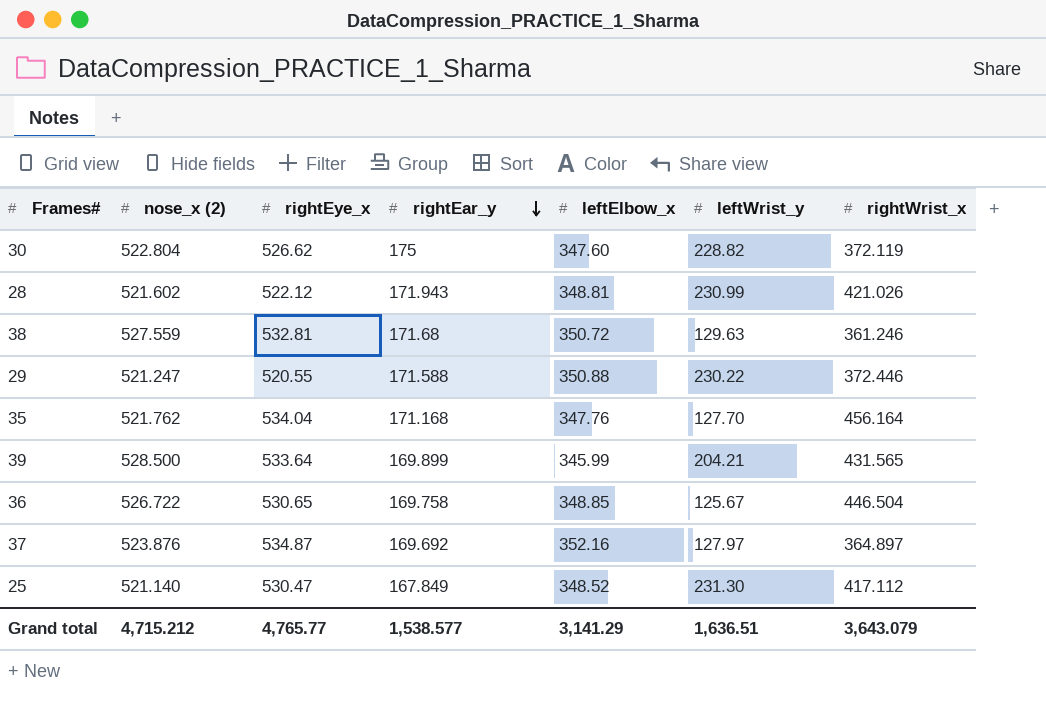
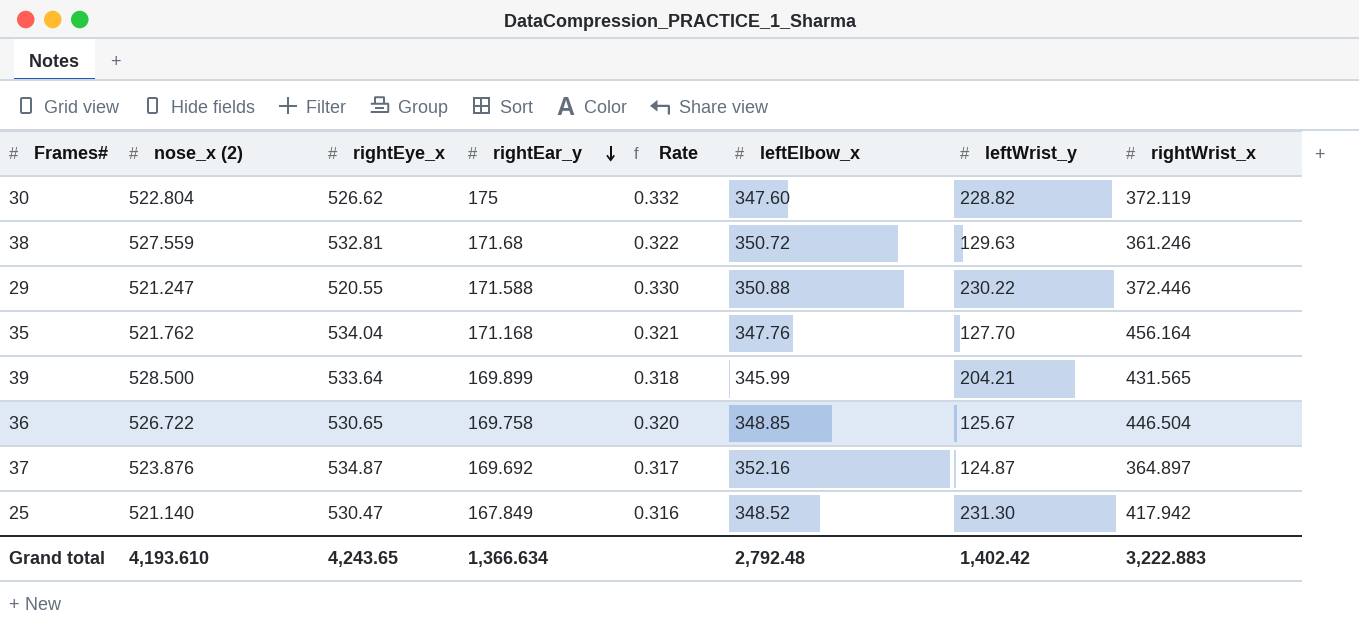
column Rate | formula: none -> [rightEar_y] / [rightEye_x]
row 28: 521.602 | 522.12 | 171.943 | 348.81 | 230.99 | 421.026 -> none
37 | leftWrist_y: 127.97 -> 124.87
25 | rightWrist_x: 417.112 -> 417.942
Grand total | nose_x (2): 4,715.212 -> 4,193.610
Grand total | rightEye_x: 4,765.77 -> 4,243.65
Grand total | rightEar_y: 1,538.577 -> 1,366.634
Grand total | leftElbow_x: 3,141.29 -> 2,792.48
Grand total | leftWrist_y: 1,636.51 -> 1,402.42
Grand total | rightWrist_x: 3,643.079 -> 3,222.883

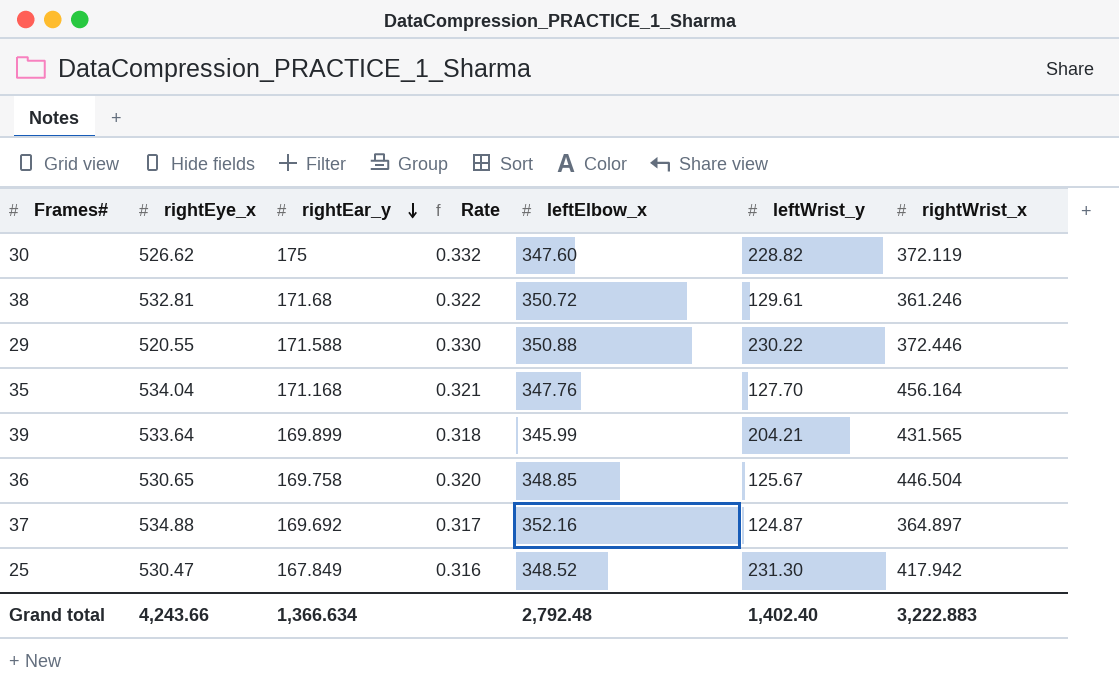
column nose_x (2) | position: 2 -> none
38 | leftWrist_y: 129.63 -> 129.61
37 | rightEye_x: 534.87 -> 534.88
Grand total | rightEye_x: 4,243.65 -> 4,243.66
Grand total | leftWrist_y: 1,402.42 -> 1,402.40

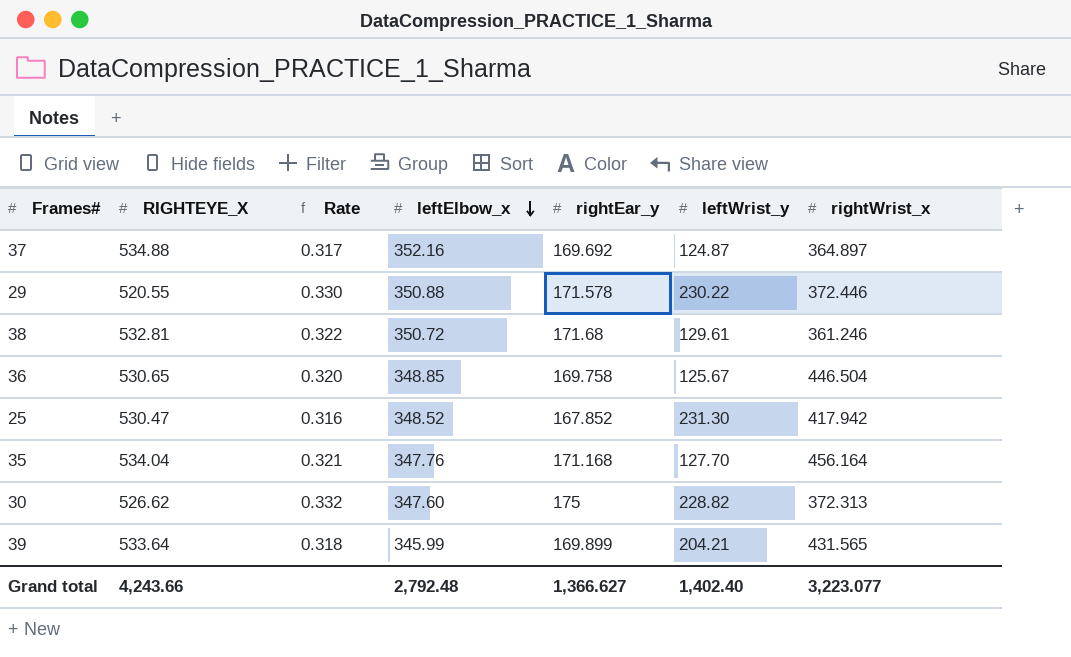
row order: rightEar_y descending -> leftElbow_x descending
column name: rightEye_x -> RIGHTEYE_X
column rightEar_y | position: 3 -> 5
29 | rightEar_y: 171.588 -> 171.578
25 | rightEar_y: 167.849 -> 167.852
30 | rightWrist_x: 372.119 -> 372.313
Grand total | rightEar_y: 1,366.634 -> 1,366.627
Grand total | rightWrist_x: 3,222.883 -> 3,223.077

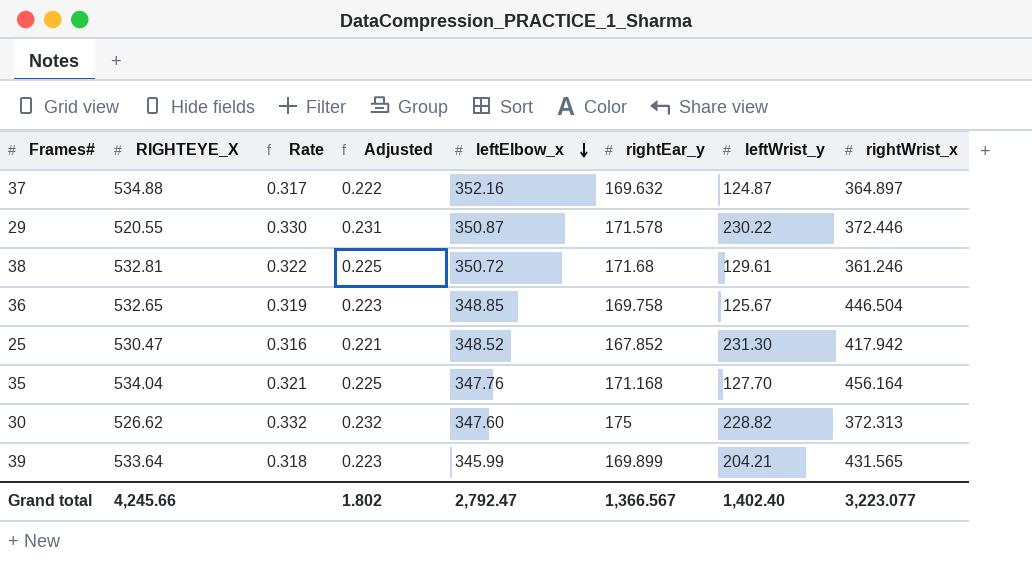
column Adjusted | formula: none -> [Rate] * 0.7
37 | rightEar_y: 169.692 -> 169.632
29 | leftElbow_x: 350.88 -> 350.87
36 | RIGHTEYE_X: 530.65 -> 532.65
36 | Rate: 0.320 -> 0.319
Grand total | RIGHTEYE_X: 4,243.66 -> 4,245.66
Grand total | leftElbow_x: 2,792.48 -> 2,792.47
Grand total | rightEar_y: 1,366.627 -> 1,366.567

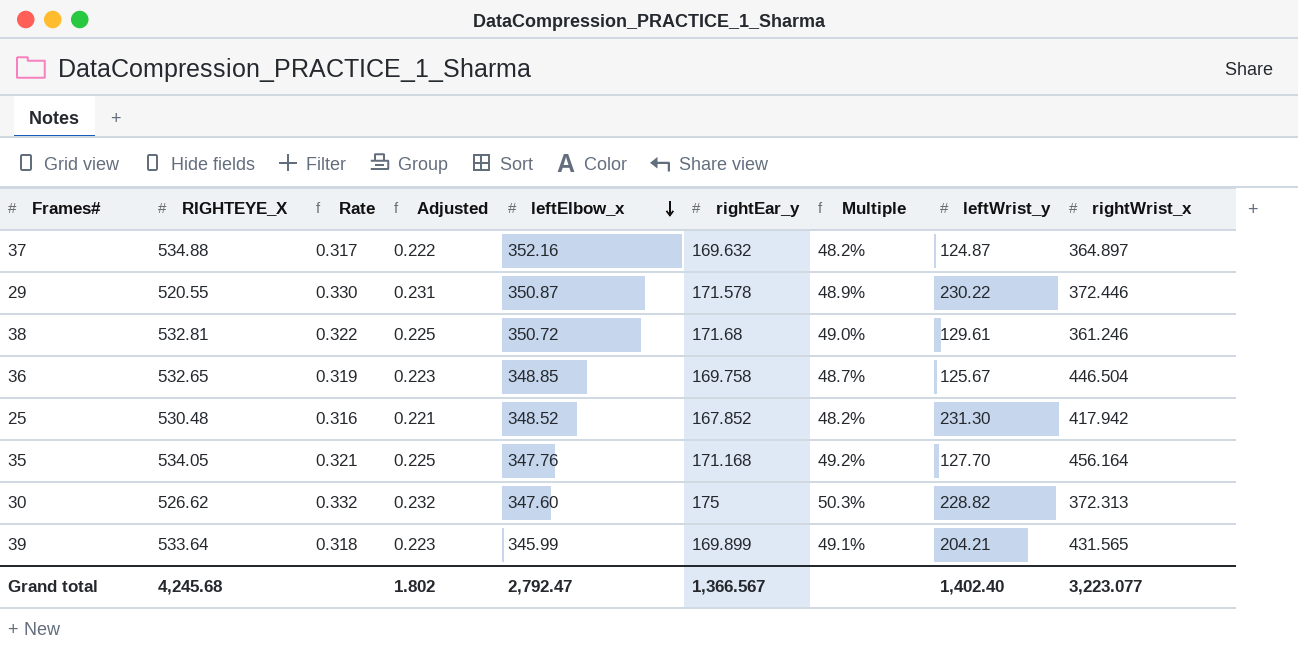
column Multiple | formula: none -> [rightEar_y] / [leftElbow_x]
25 | RIGHTEYE_X: 530.47 -> 530.48
35 | RIGHTEYE_X: 534.04 -> 534.05
Grand total | RIGHTEYE_X: 4,245.66 -> 4,245.68

